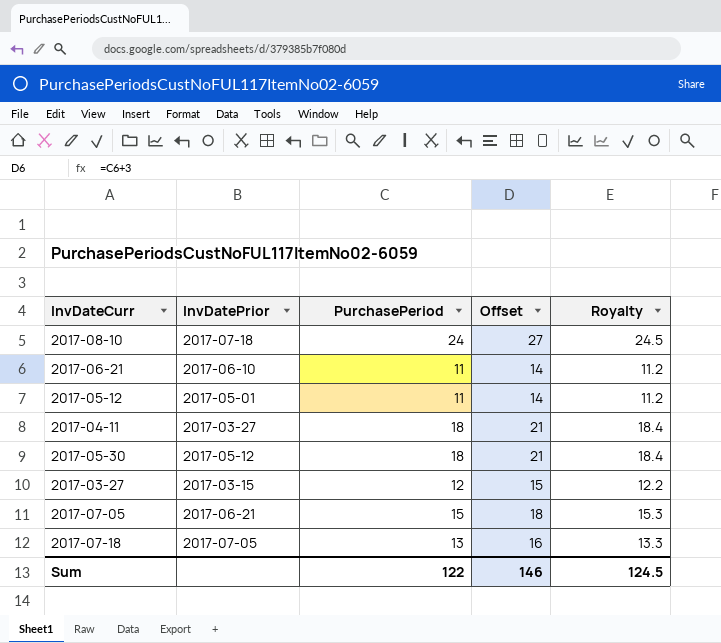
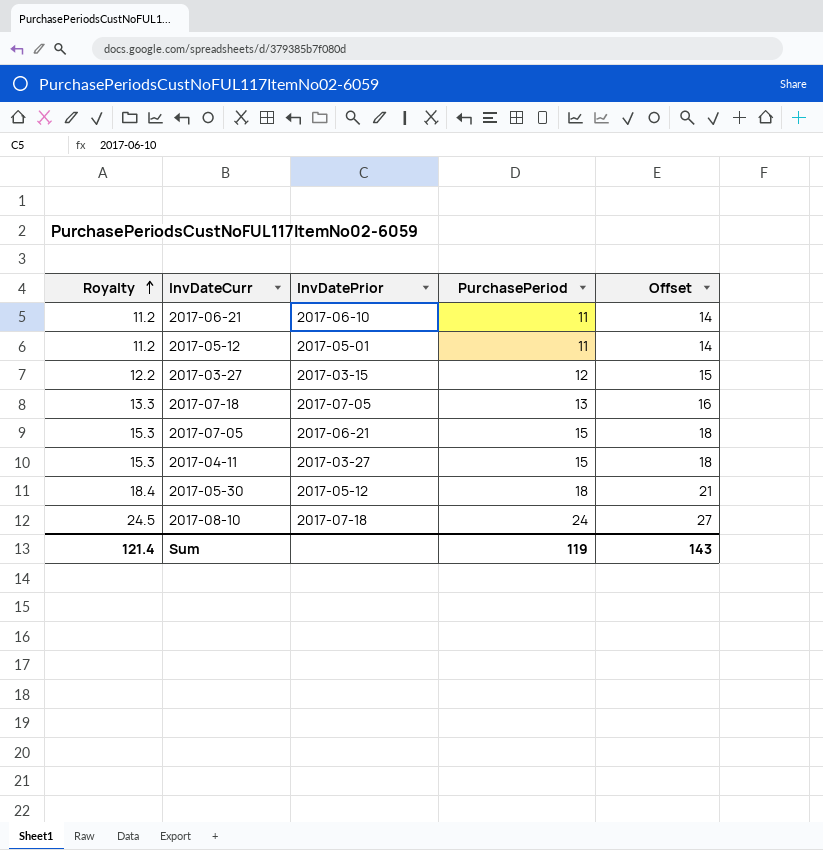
row order: none -> Royalty ascending
column Royalty | position: 5 -> 1
2017-04-11 | Royalty: 18.4 -> 15.3
2017-04-11 | PurchasePeriod: 18 -> 15
2017-04-11 | Offset: 21 -> 18
Sum | Royalty: 124.5 -> 121.4
Sum | PurchasePeriod: 122 -> 119
Sum | Offset: 146 -> 143

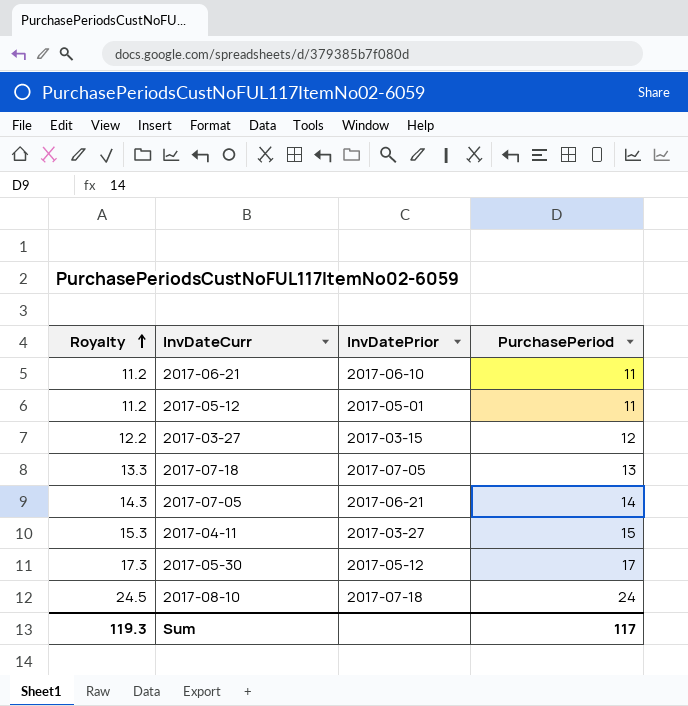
column Offset | formula: [PurchasePeriod] + 3 -> none
2017-07-05 | Royalty: 15.3 -> 14.3
2017-07-05 | PurchasePeriod: 15 -> 14
2017-05-30 | Royalty: 18.4 -> 17.3
2017-05-30 | PurchasePeriod: 18 -> 17
Sum | Royalty: 121.4 -> 119.3
Sum | PurchasePeriod: 119 -> 117

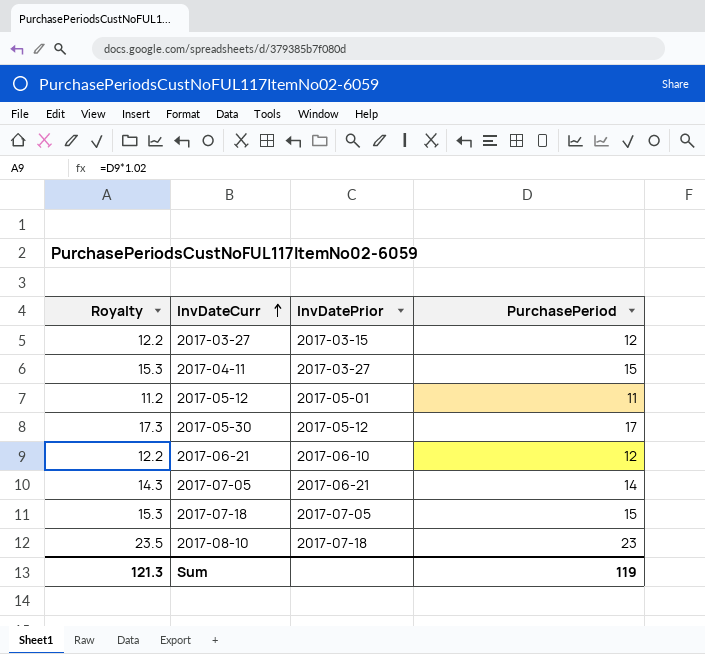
row order: Royalty ascending -> InvDateCurr ascending
2017-06-21 | Royalty: 11.2 -> 12.2
2017-06-21 | PurchasePeriod: 11 -> 12
2017-07-18 | Royalty: 13.3 -> 15.3
2017-07-18 | PurchasePeriod: 13 -> 15
2017-08-10 | Royalty: 24.5 -> 23.5
2017-08-10 | PurchasePeriod: 24 -> 23
Sum | Royalty: 119.3 -> 121.3
Sum | PurchasePeriod: 117 -> 119

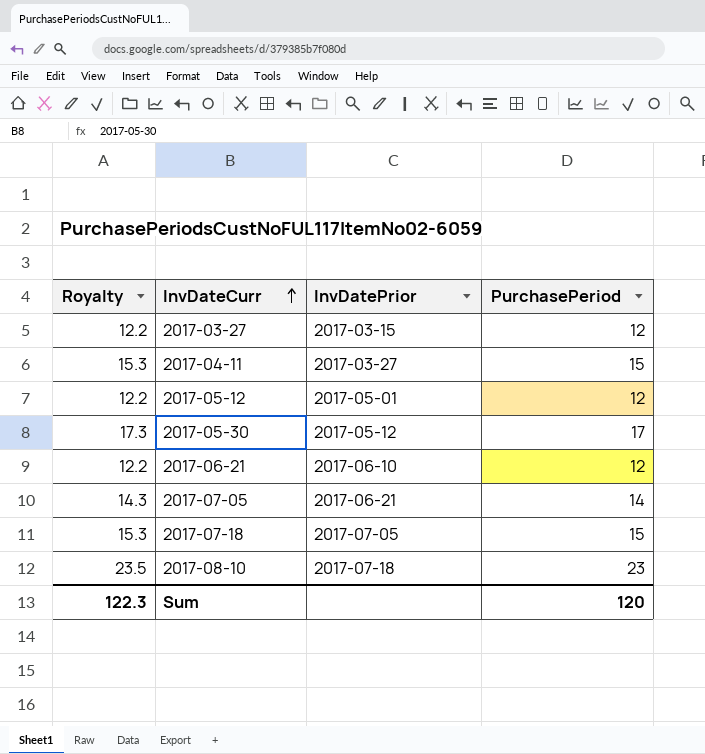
2017-05-12 | Royalty: 11.2 -> 12.2
2017-05-12 | PurchasePeriod: 11 -> 12
Sum | Royalty: 121.3 -> 122.3
Sum | PurchasePeriod: 119 -> 120

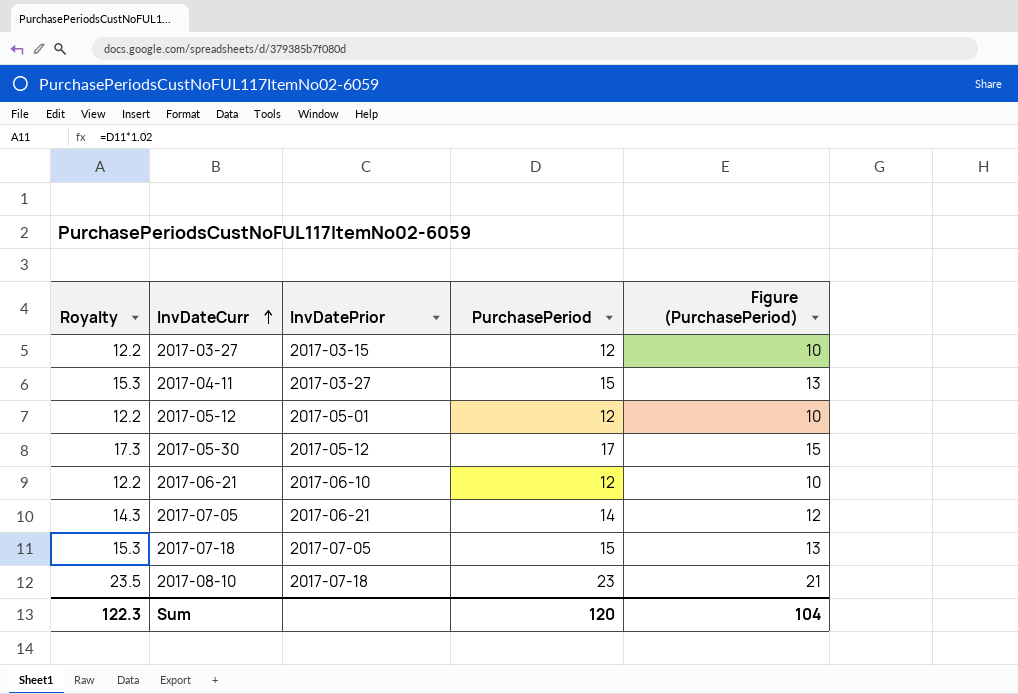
column Figure (PurchasePeriod) | formula: none -> [PurchasePeriod] - 2

